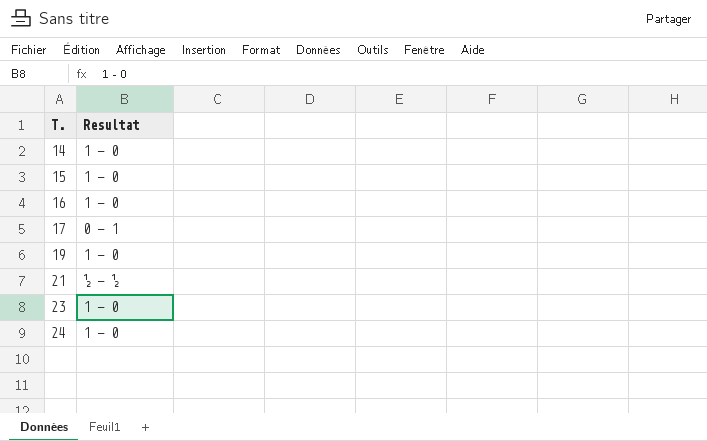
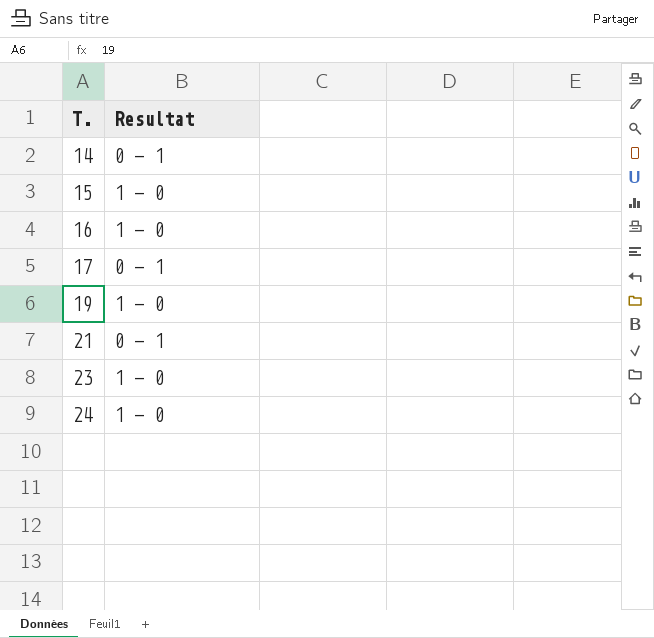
14 | Resultat: 1 - 0 -> 0 - 1
21 | Resultat: ½ - ½ -> 0 - 1

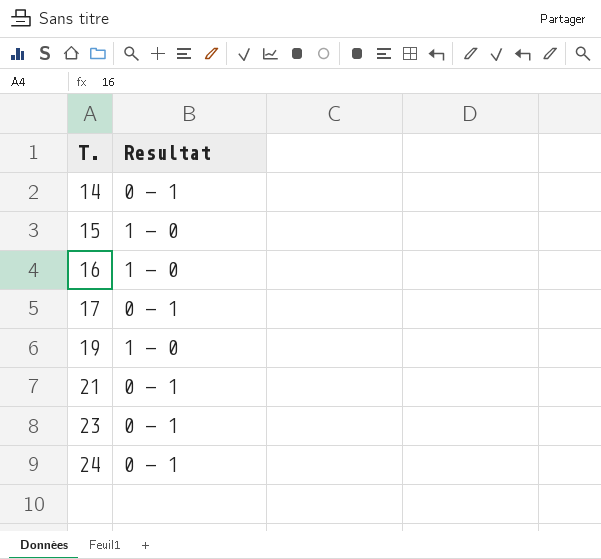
23 | Resultat: 1 - 0 -> 0 - 1
24 | Resultat: 1 - 0 -> 0 - 1

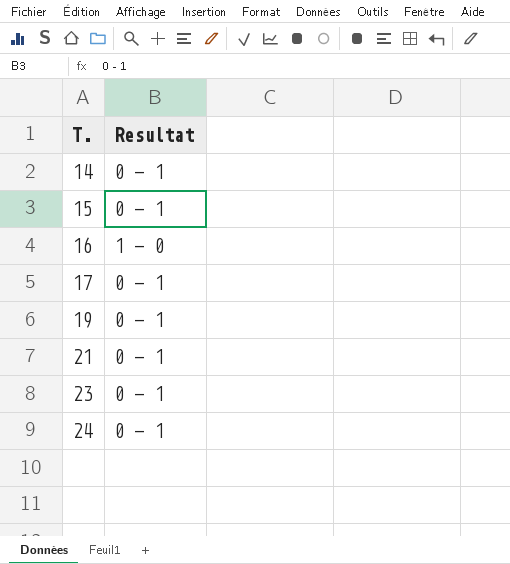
15 | Resultat: 1 - 0 -> 0 - 1
19 | Resultat: 1 - 0 -> 0 - 1

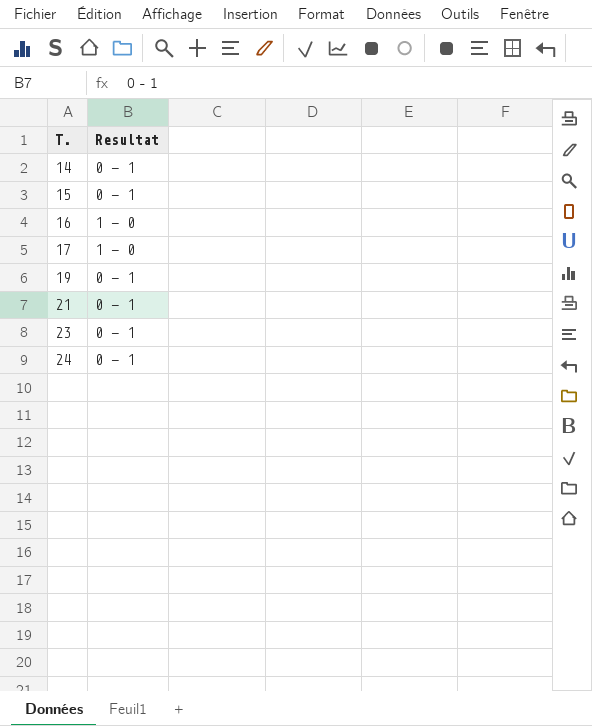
17 | Resultat: 0 - 1 -> 1 - 0

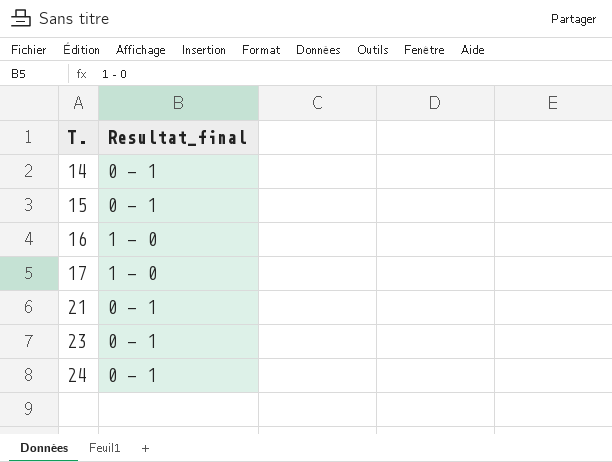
column name: Resultat -> Resultat_final
row 19: 0 - 1 -> none

